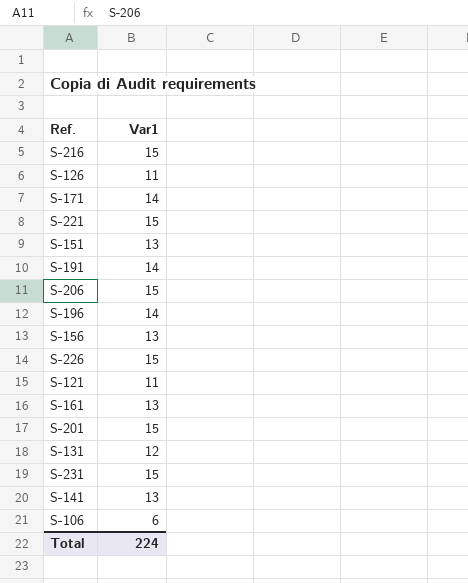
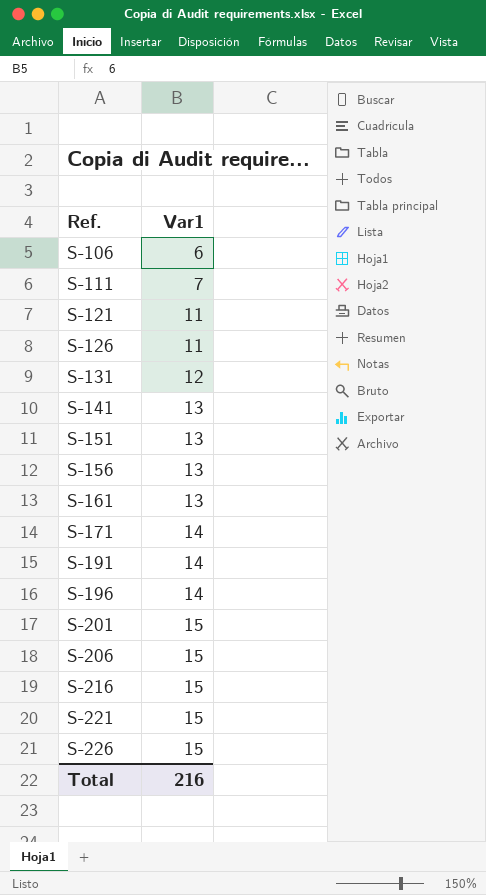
row order: none -> Ref. ascending
row S-231: 15 -> none
row S-111: none -> 7
Total | Var1: 224 -> 216

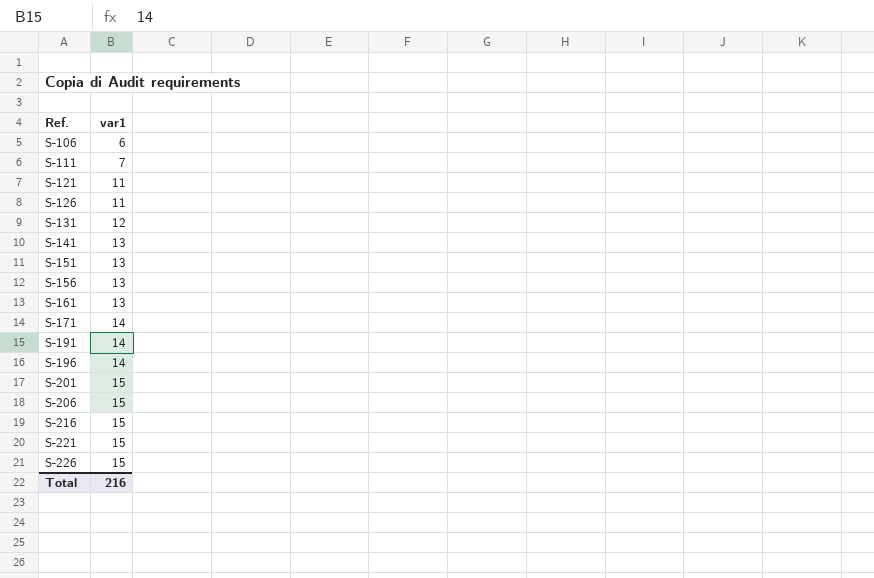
column name: Var1 -> var1

